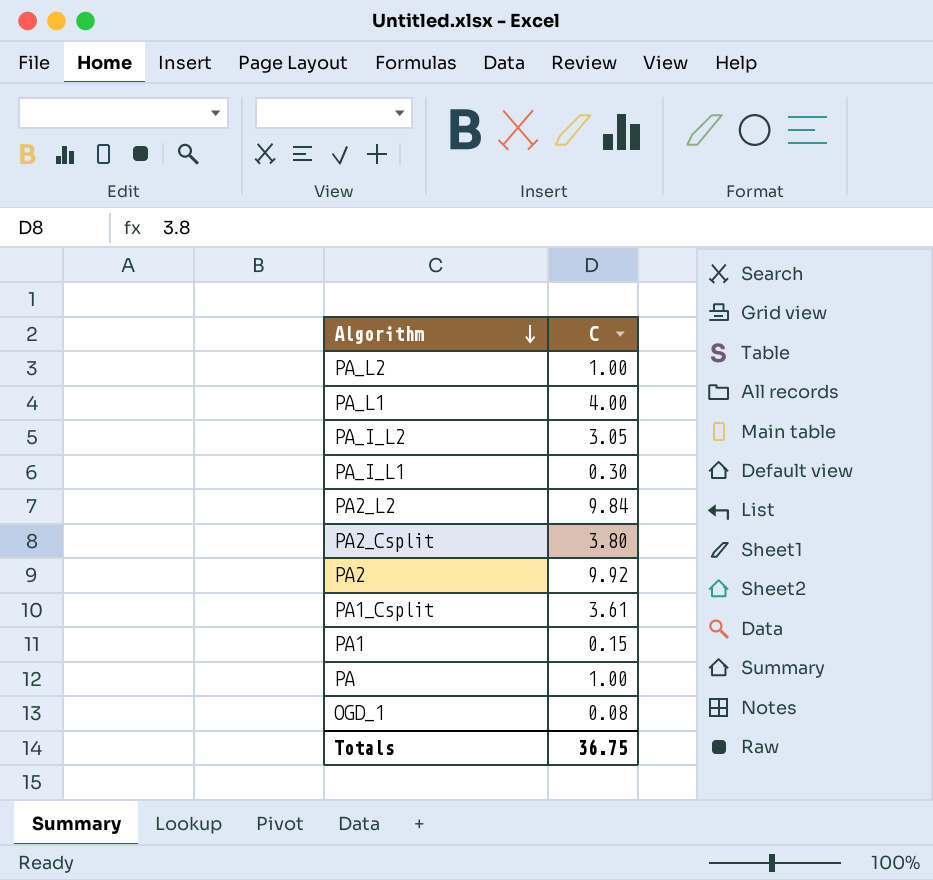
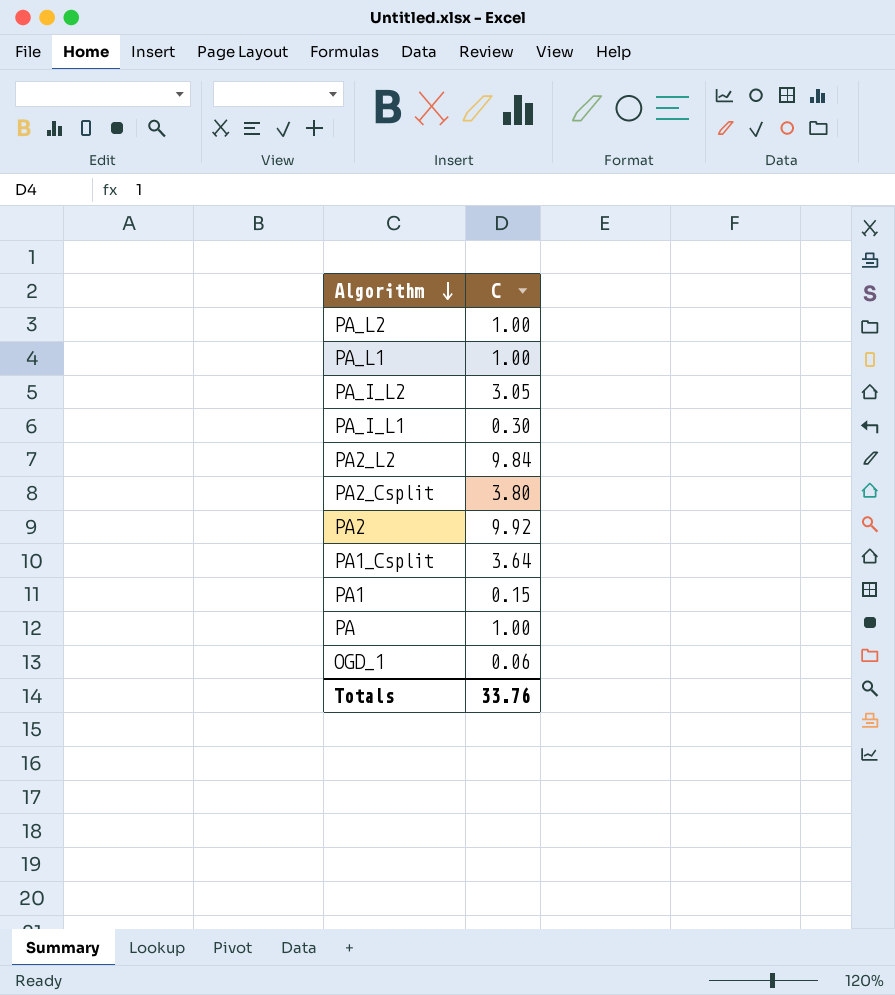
PA_L1 | C: 4.00 -> 1.00
PA1_Csplit | C: 3.61 -> 3.64
OGD_1 | C: 0.08 -> 0.06
Totals | C: 36.75 -> 33.76

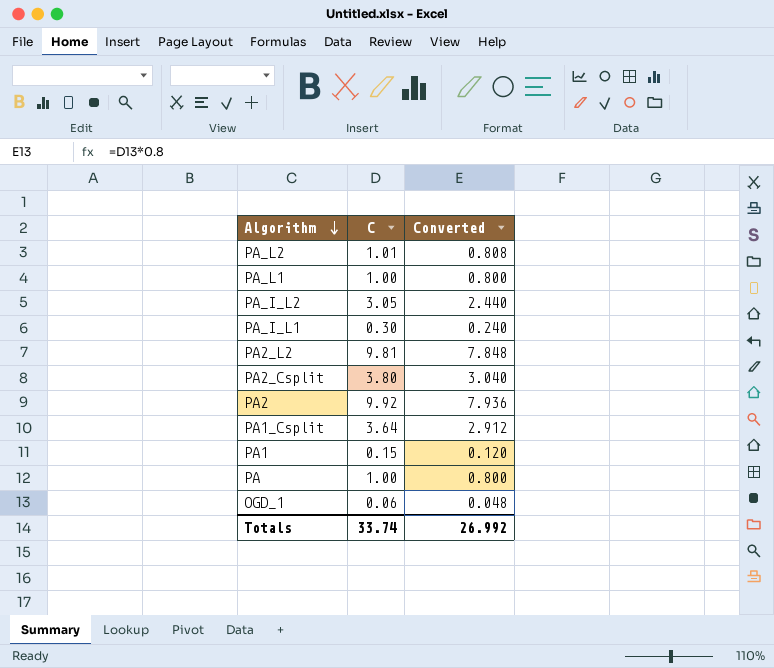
column Converted | formula: none -> [C] * 0.8
PA_L2 | C: 1.00 -> 1.01
PA2_L2 | C: 9.84 -> 9.81
Totals | C: 33.76 -> 33.74

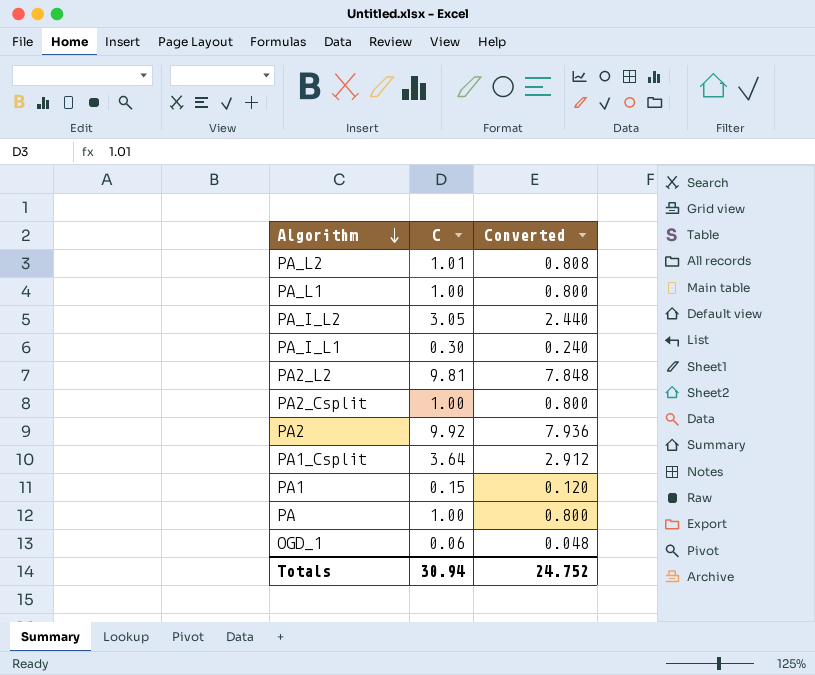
PA2_Csplit | C: 3.80 -> 1.00
PA2_Csplit | Converted: 3.040 -> 0.800
Totals | C: 33.74 -> 30.94
Totals | Converted: 26.992 -> 24.752

